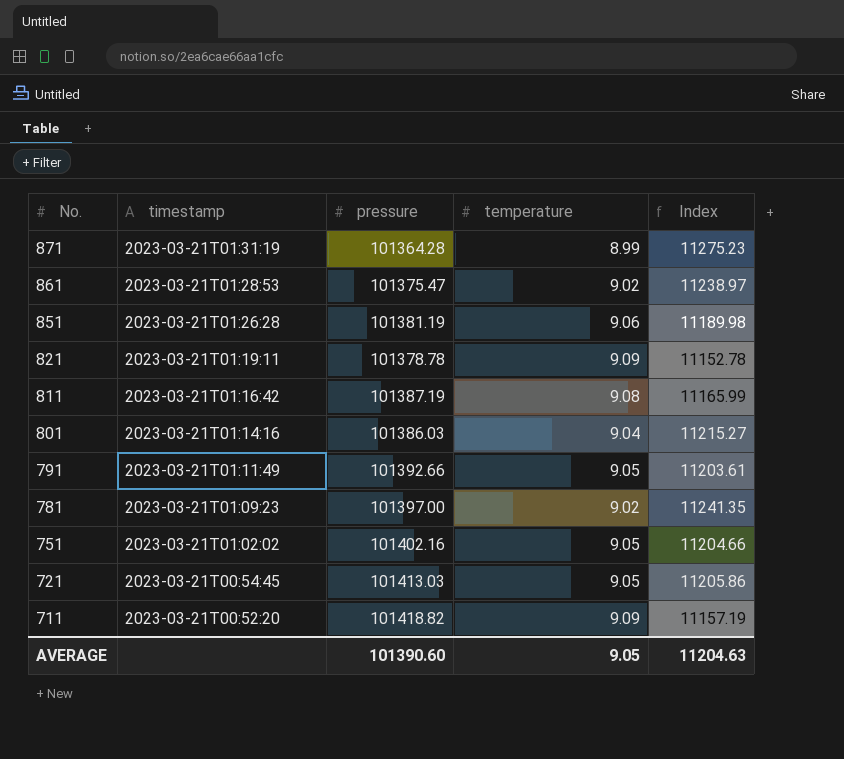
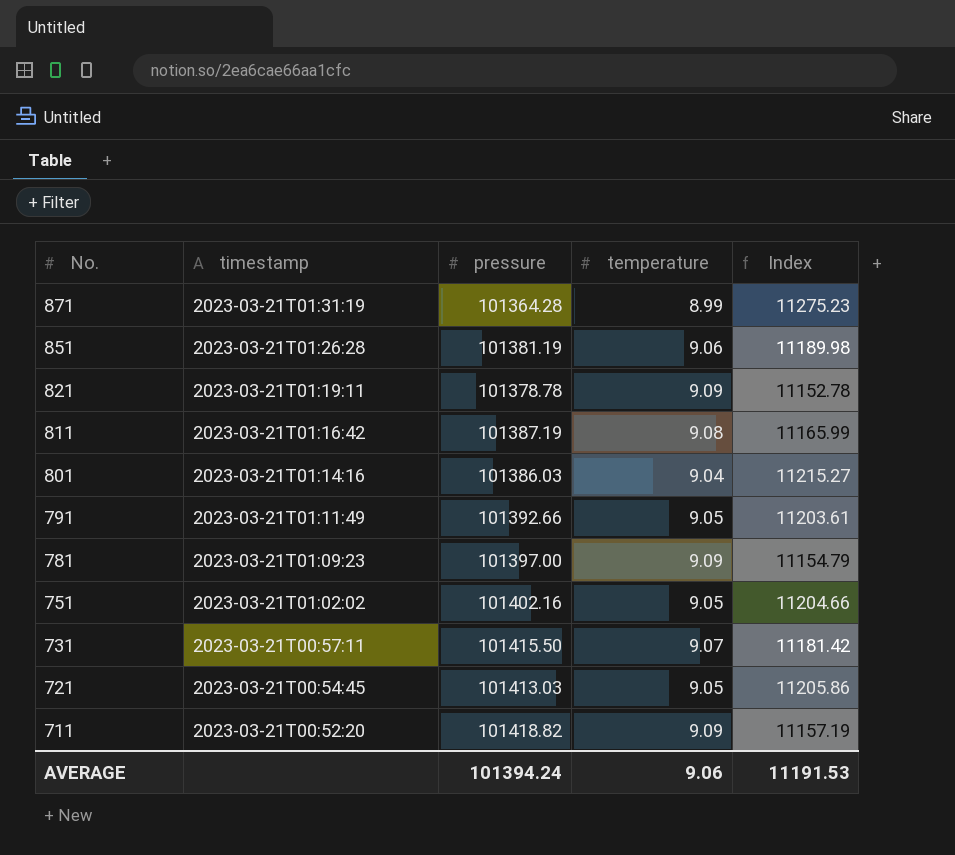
row 861: 2023-03-21T01:28:53 | 101375.47 | 9.02 | 11238.97 -> none
781 | temperature: 9.02 -> 9.09
781 | Index: 11241.35 -> 11154.79
row 731: none -> 2023-03-21T00:57:11 | 101415.50 | 9.07 | 11181.42
AVERAGE | pressure: 101390.60 -> 101394.24
AVERAGE | temperature: 9.05 -> 9.06
AVERAGE | Index: 11204.63 -> 11191.53

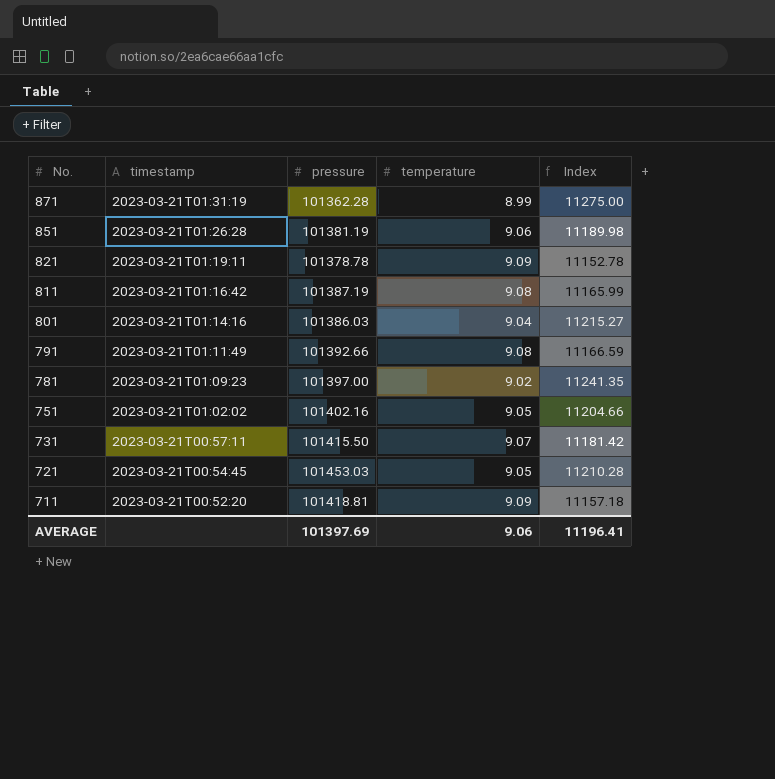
871 | pressure: 101364.28 -> 101362.28
871 | Index: 11275.23 -> 11275.00
791 | temperature: 9.05 -> 9.08
791 | Index: 11203.61 -> 11166.59
781 | temperature: 9.09 -> 9.02
781 | Index: 11154.79 -> 11241.35
721 | pressure: 101413.03 -> 101453.03
721 | Index: 11205.86 -> 11210.28
711 | pressure: 101418.82 -> 101418.81
711 | Index: 11157.19 -> 11157.18
AVERAGE | pressure: 101394.24 -> 101397.69
AVERAGE | Index: 11191.53 -> 11196.41

